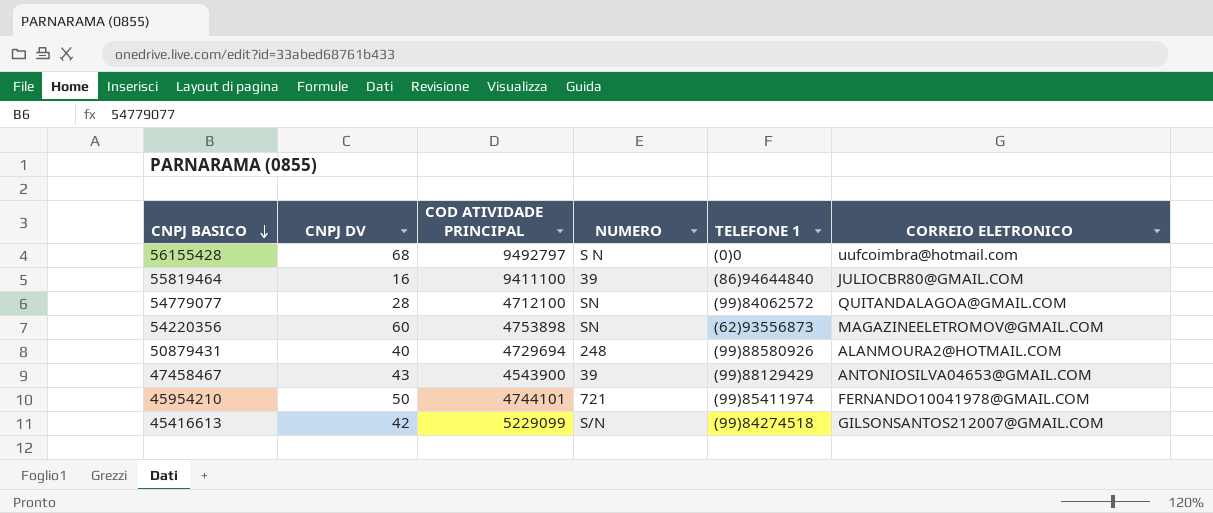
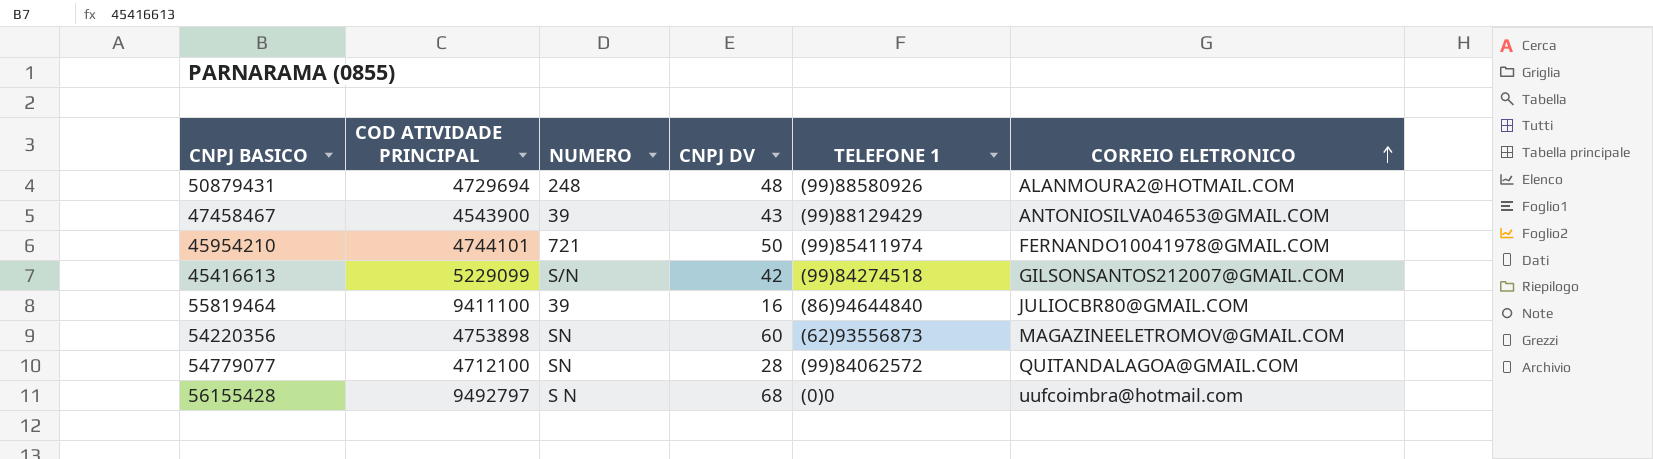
row order: CNPJ BASICO descending -> CORREIO ELETRONICO ascending
column CNPJ DV | position: 2 -> 4
50879431 | CNPJ DV: 40 -> 48

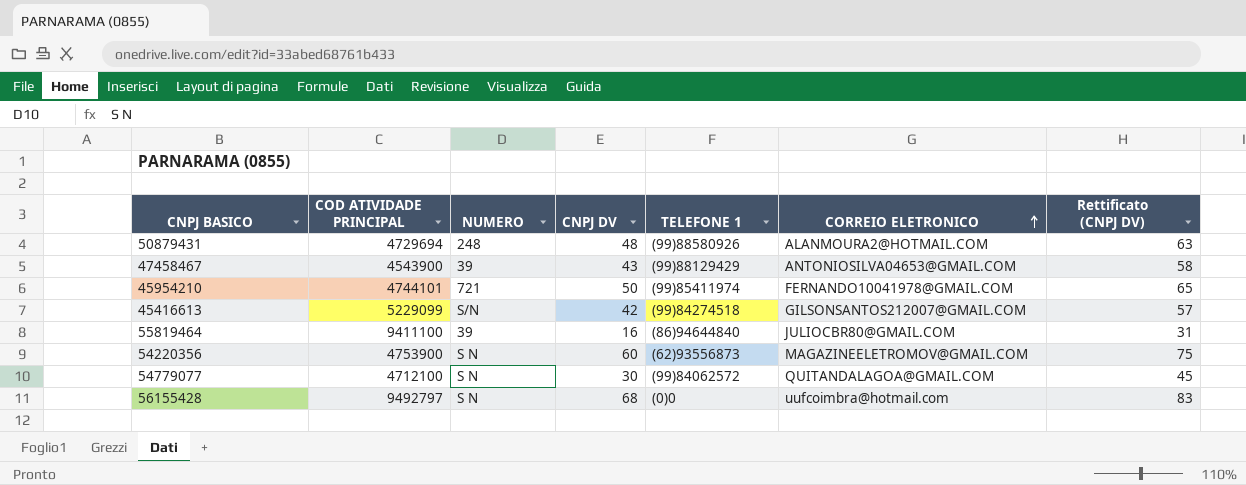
column Rettificato (CNPJ DV) | formula: none -> [CNPJ DV] + 15
54220356 | COD ATIVIDADE PRINCIPAL: 4753898 -> 4753900
54220356 | NUMERO: SN -> S N
54779077 | NUMERO: SN -> S N
54779077 | CNPJ DV: 28 -> 30

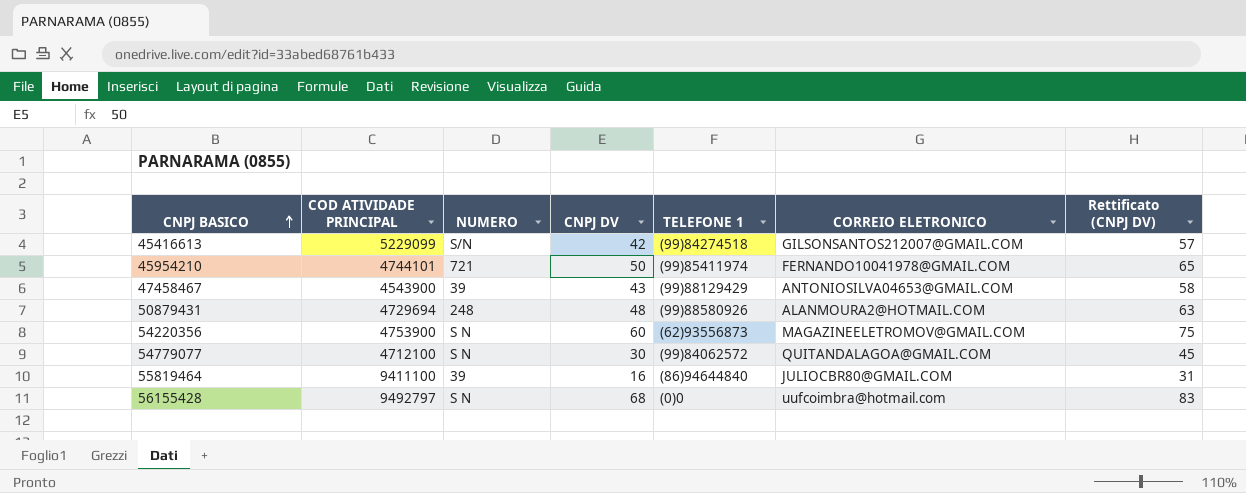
row order: CORREIO ELETRONICO ascending -> CNPJ BASICO ascending

